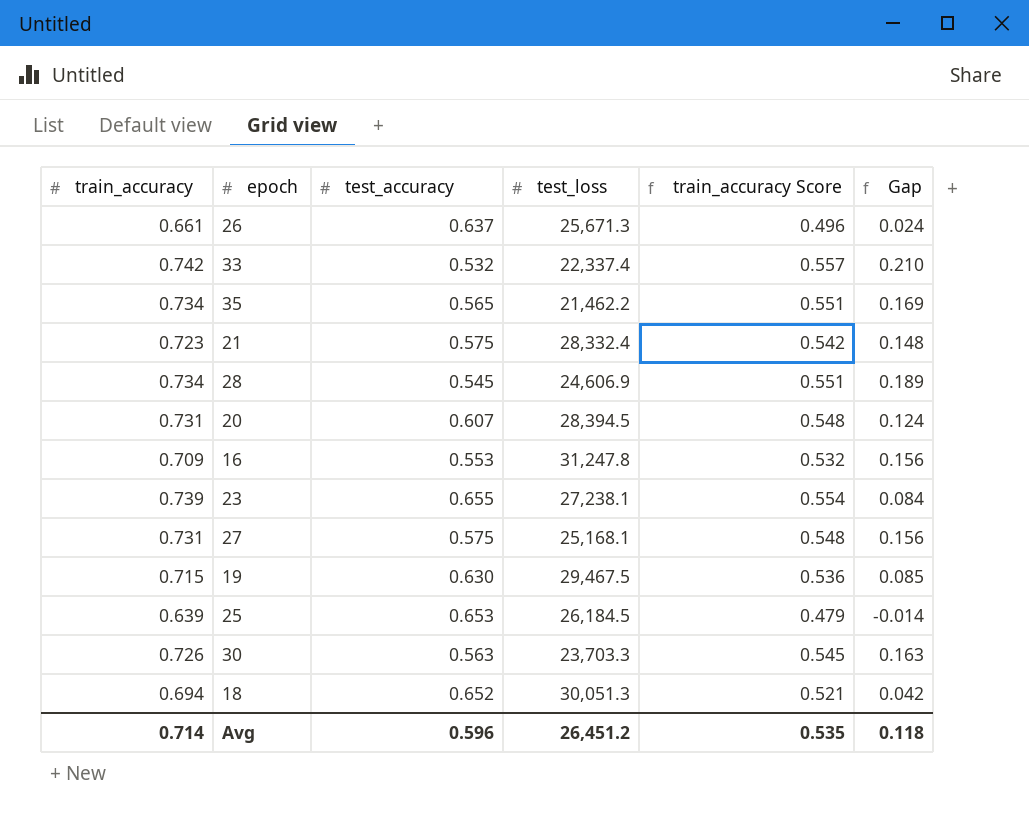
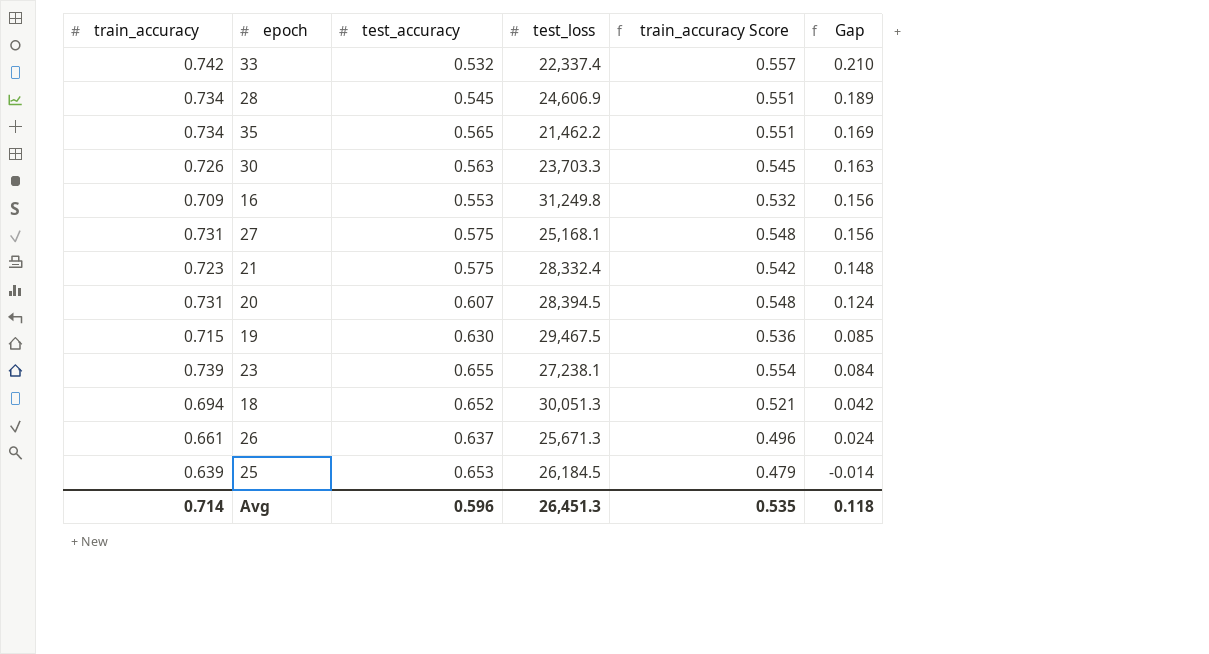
row order: none -> Gap descending
16 | test_loss: 31,247.8 -> 31,249.8
Avg | test_loss: 26,451.2 -> 26,451.3

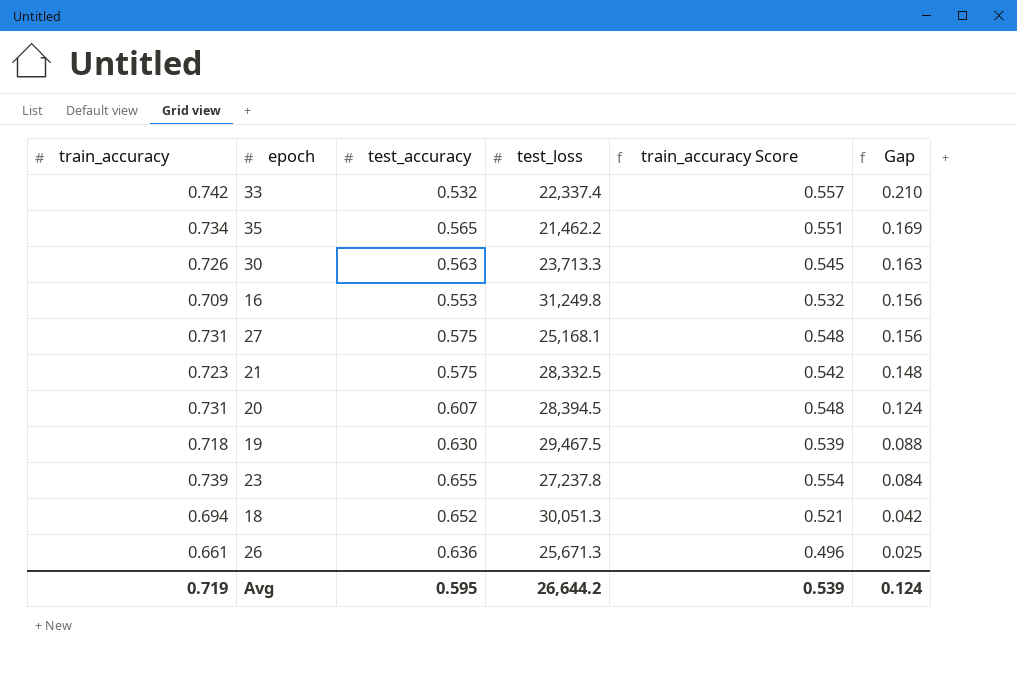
row 28: 0.734 | 0.545 | 24,606.9 | 0.551 | 0.189 -> none
row 25: 0.639 | 0.653 | 26,184.5 | 0.479 | -0.014 -> none
30 | test_loss: 23,703.3 -> 23,713.3
21 | test_loss: 28,332.4 -> 28,332.5
19 | train_accuracy: 0.715 -> 0.718
19 | train_accuracy Score: 0.536 -> 0.539
19 | Gap: 0.085 -> 0.088
23 | test_loss: 27,238.1 -> 27,237.8
26 | test_accuracy: 0.637 -> 0.636
26 | Gap: 0.024 -> 0.025
Avg | train_accuracy: 0.714 -> 0.719
Avg | test_accuracy: 0.596 -> 0.595
Avg | test_loss: 26,451.3 -> 26,644.2
Avg | train_accuracy Score: 0.535 -> 0.539
Avg | Gap: 0.118 -> 0.124

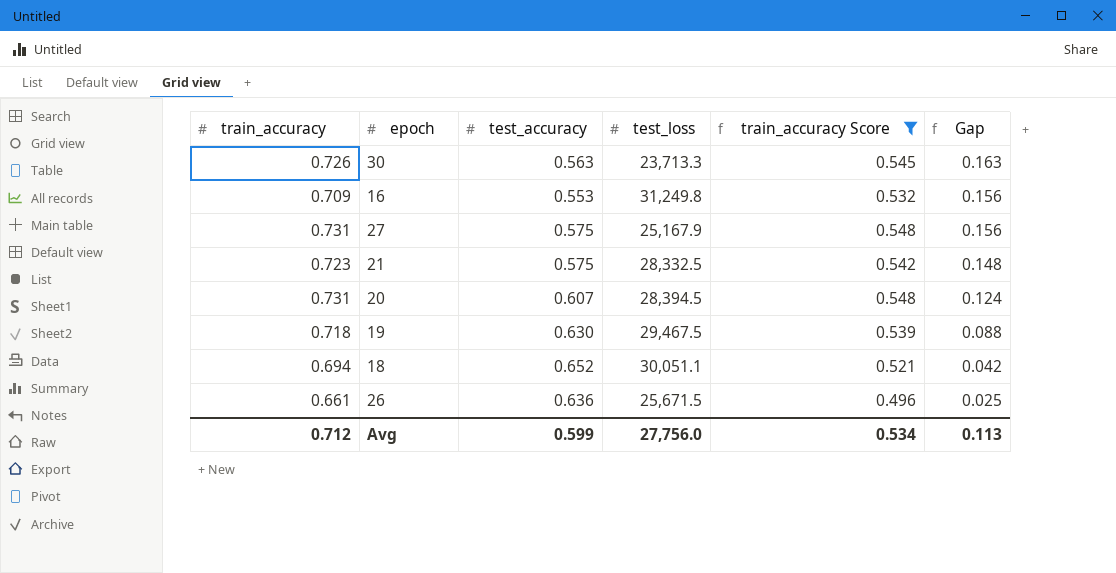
filter: none -> train_accuracy Score <= 0.548
27 | test_loss: 25,168.1 -> 25,167.9
18 | test_loss: 30,051.3 -> 30,051.1
26 | test_loss: 25,671.3 -> 25,671.5
Avg | train_accuracy: 0.719 -> 0.712
Avg | test_accuracy: 0.595 -> 0.599
Avg | test_loss: 26,644.2 -> 27,756.0
Avg | train_accuracy Score: 0.539 -> 0.534
Avg | Gap: 0.124 -> 0.113

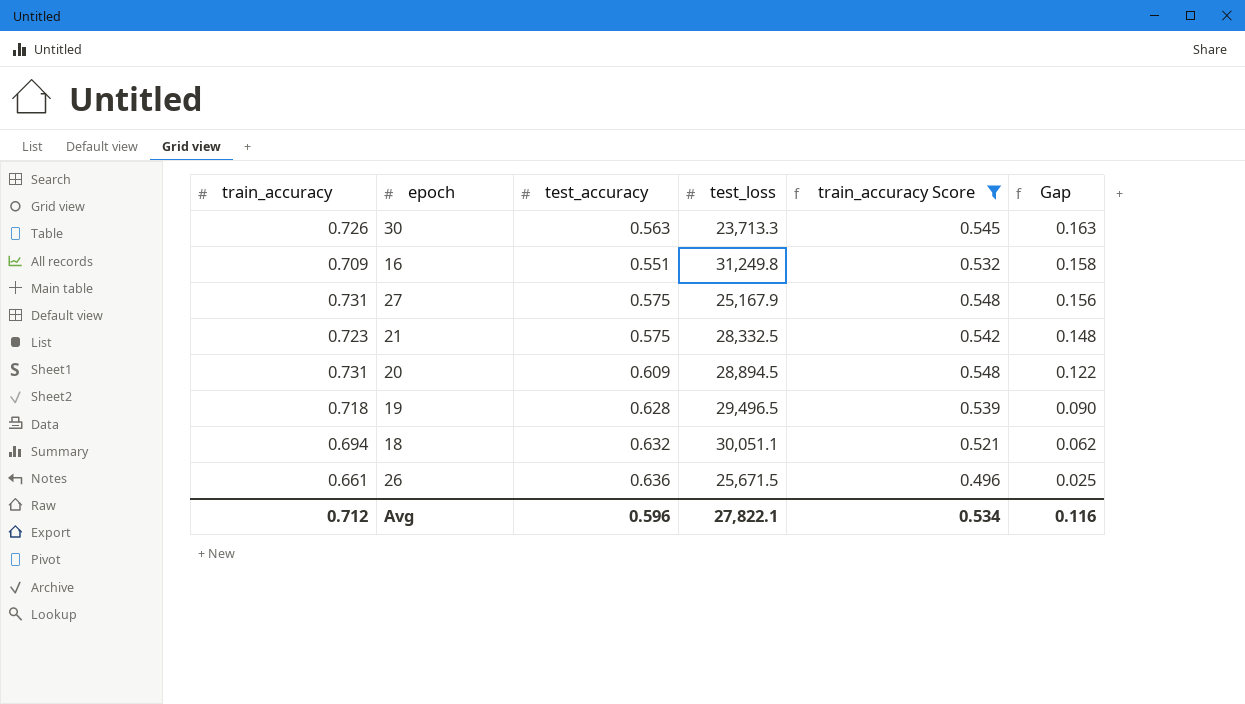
16 | test_accuracy: 0.553 -> 0.551
16 | Gap: 0.156 -> 0.158
20 | test_accuracy: 0.607 -> 0.609
20 | test_loss: 28,394.5 -> 28,894.5
20 | Gap: 0.124 -> 0.122
19 | test_accuracy: 0.630 -> 0.628
19 | test_loss: 29,467.5 -> 29,496.5
19 | Gap: 0.088 -> 0.090
18 | test_accuracy: 0.652 -> 0.632
18 | Gap: 0.042 -> 0.062
Avg | test_accuracy: 0.599 -> 0.596
Avg | test_loss: 27,756.0 -> 27,822.1
Avg | Gap: 0.113 -> 0.116

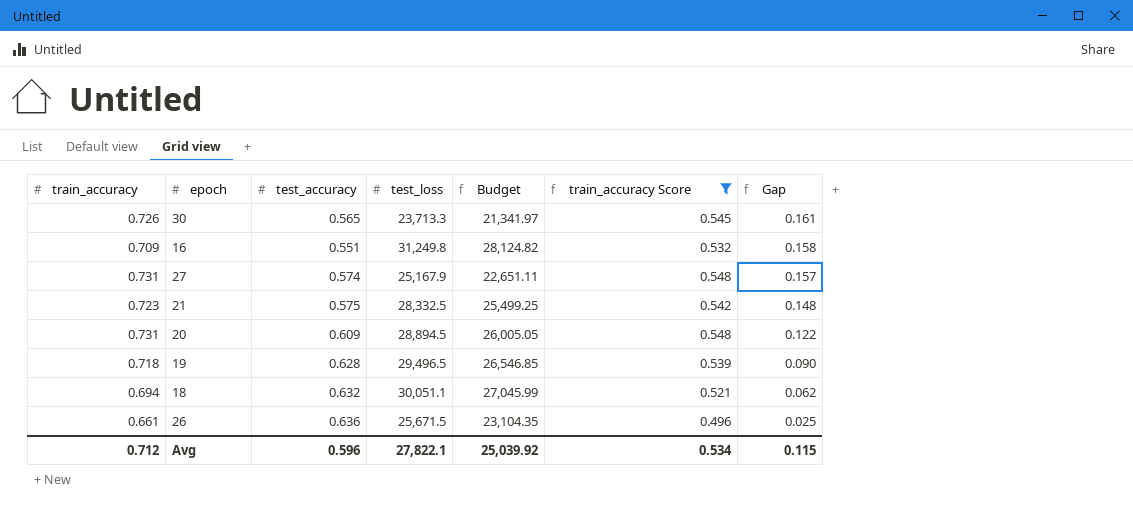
column Budget | formula: none -> [test_loss] * 0.9
30 | test_accuracy: 0.563 -> 0.565
30 | Gap: 0.163 -> 0.161
27 | test_accuracy: 0.575 -> 0.574
27 | Gap: 0.156 -> 0.157
Avg | Gap: 0.116 -> 0.115

